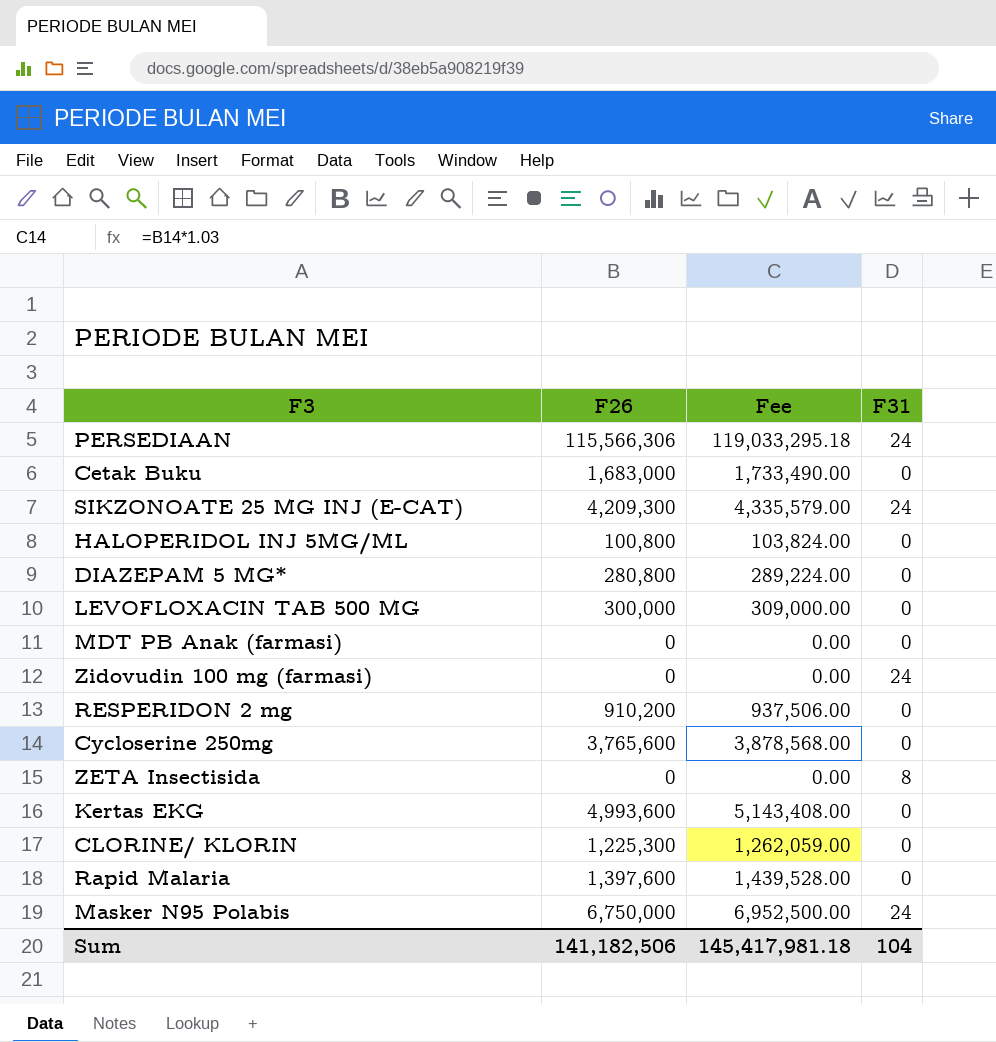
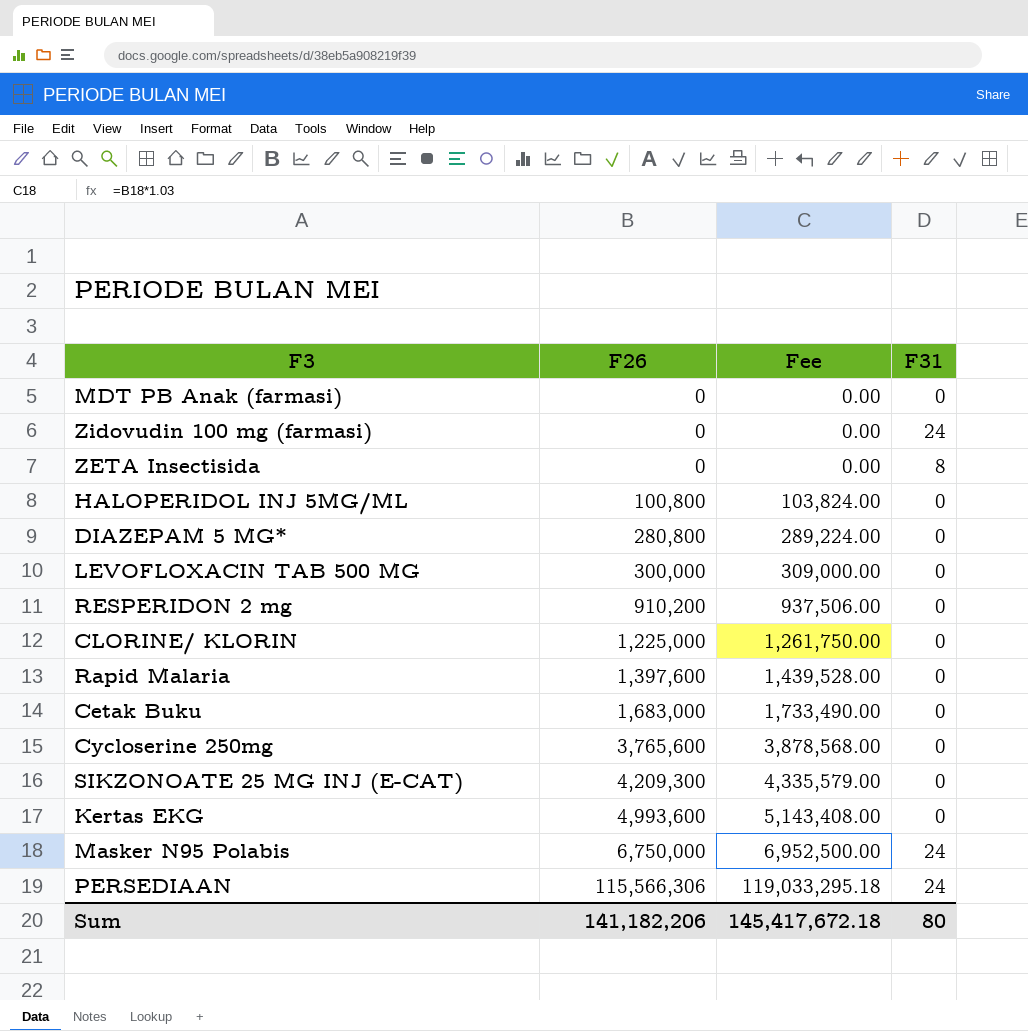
row order: none -> F26 ascending
CLORINE/ KLORIN | F26: 1,225,300 -> 1,225,000
CLORINE/ KLORIN | Fee: 1,262,059.00 -> 1,261,750.00
SIKZONOATE 25 MG INJ (E-CAT) | F31: 24 -> 0
Sum | F26: 141,182,506 -> 141,182,206
Sum | Fee: 145,417,981.18 -> 145,417,672.18
Sum | F31: 104 -> 80

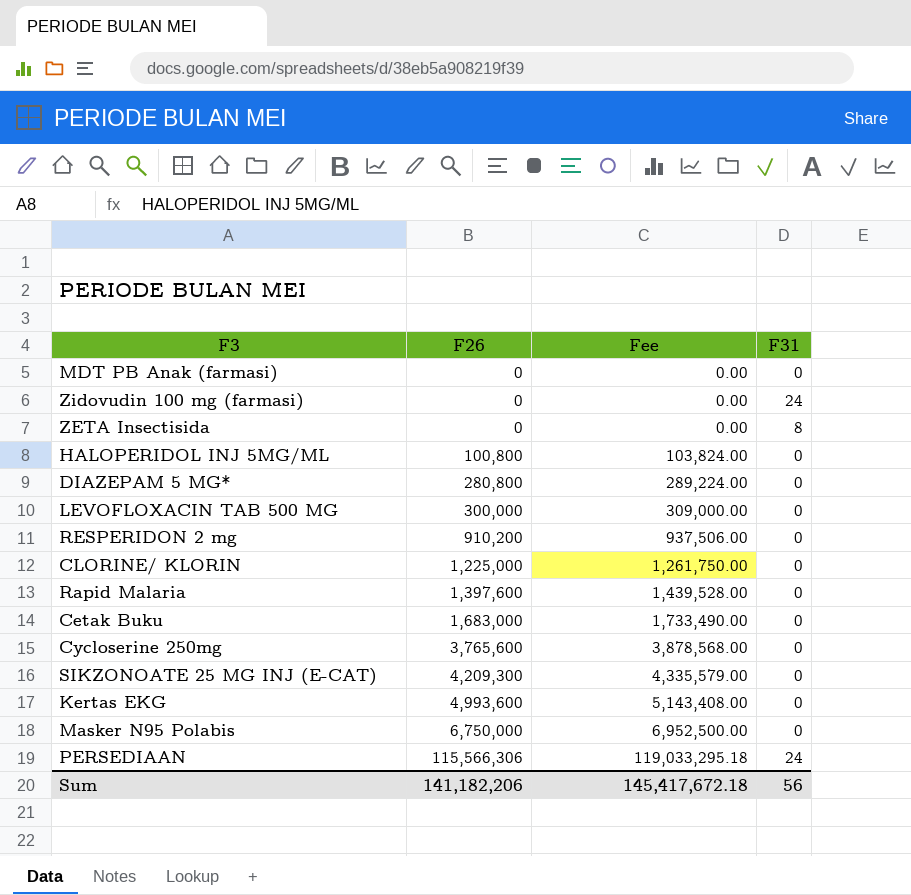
Masker N95 Polabis | F31: 24 -> 0
Sum | F31: 80 -> 56

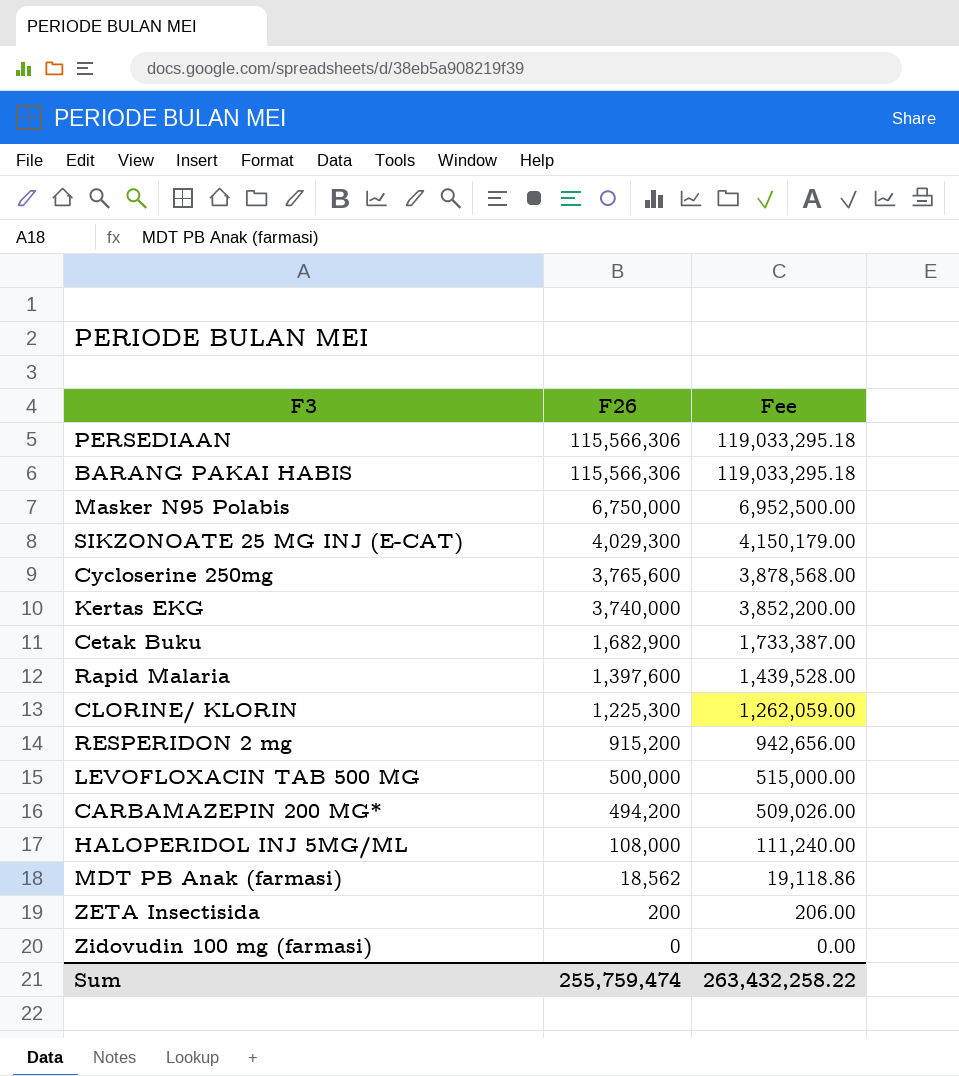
row order: F26 ascending -> F26 descending
column F31 | position: 4 -> none
row DIAZEPAM 5 MG*: 280,800 | 289,224.00 | 0 -> none
row BARANG PAKAI HABIS: none -> 115,566,306 | 119,033,295.18
SIKZONOATE 25 MG INJ (E-CAT) | F26: 4,209,300 -> 4,029,300
SIKZONOATE 25 MG INJ (E-CAT) | Fee: 4,335,579.00 -> 4,150,179.00
Kertas EKG | F26: 4,993,600 -> 3,740,000
Kertas EKG | Fee: 5,143,408.00 -> 3,852,200.00
Cetak Buku | F26: 1,683,000 -> 1,682,900
Cetak Buku | Fee: 1,733,490.00 -> 1,733,387.00
CLORINE/ KLORIN | F26: 1,225,000 -> 1,225,300
CLORINE/ KLORIN | Fee: 1,261,750.00 -> 1,262,059.00
RESPERIDON 2 mg | F26: 910,200 -> 915,200
RESPERIDON 2 mg | Fee: 937,506.00 -> 942,656.00
LEVOFLOXACIN TAB 500 MG | F26: 300,000 -> 500,000
LEVOFLOXACIN TAB 500 MG | Fee: 309,000.00 -> 515,000.00
row CARBAMAZEPIN 200 MG*: none -> 494,200 | 509,026.00
HALOPERIDOL INJ 5MG/ML | F26: 100,800 -> 108,000
HALOPERIDOL INJ 5MG/ML | Fee: 103,824.00 -> 111,240.00
MDT PB Anak (farmasi) | F26: 0 -> 18,562
MDT PB Anak (farmasi) | Fee: 0.00 -> 19,118.86
ZETA Insectisida | F26: 0 -> 200
ZETA Insectisida | Fee: 0.00 -> 206.00
Sum | F26: 141,182,206 -> 255,759,474
Sum | Fee: 145,417,672.18 -> 263,432,258.22

